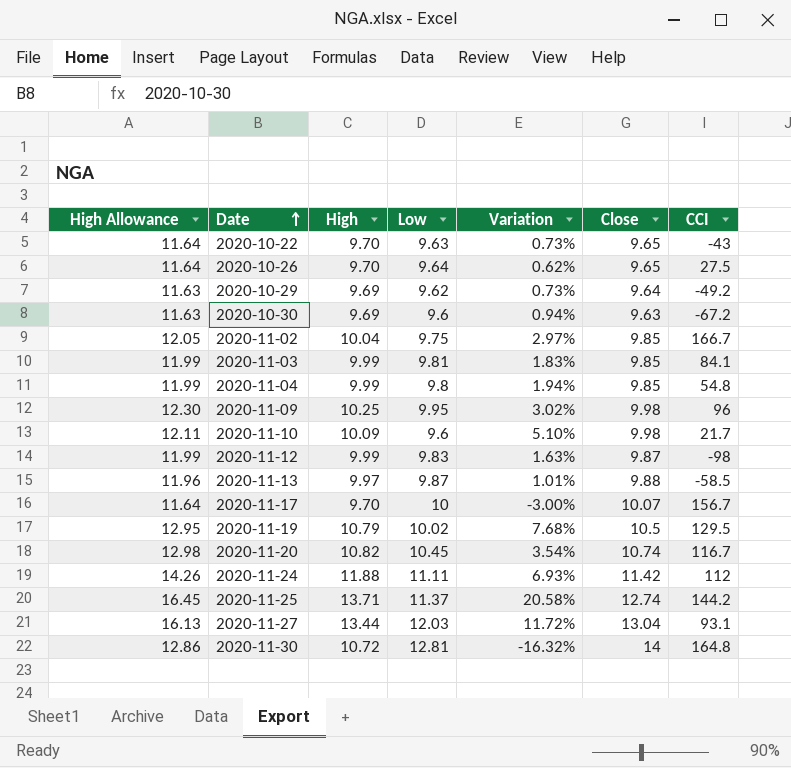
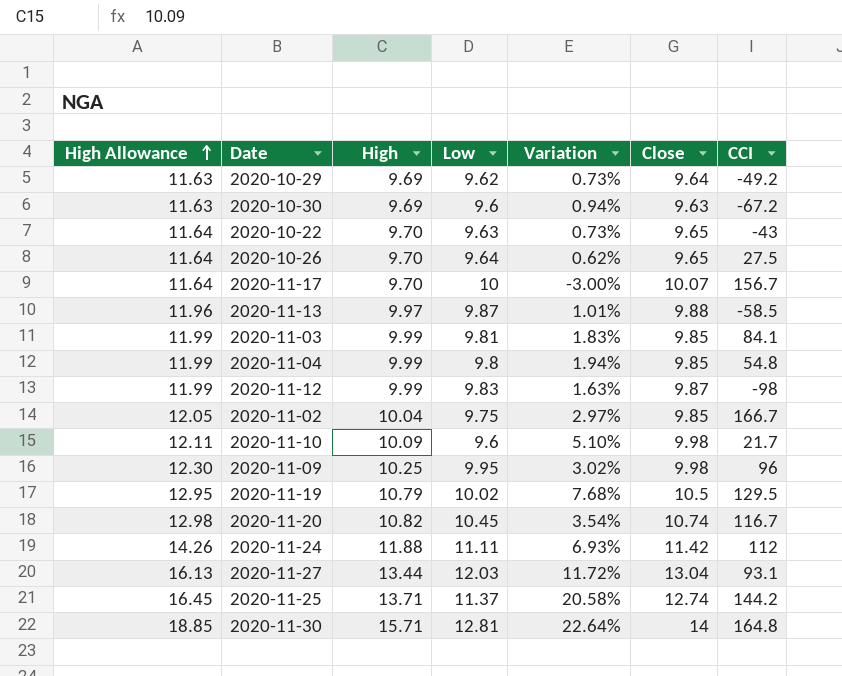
row order: Date ascending -> High Allowance ascending
2020-11-30 | High Allowance: 12.86 -> 18.85
2020-11-30 | High: 10.72 -> 15.71
2020-11-30 | Variation: -16.32% -> 22.64%

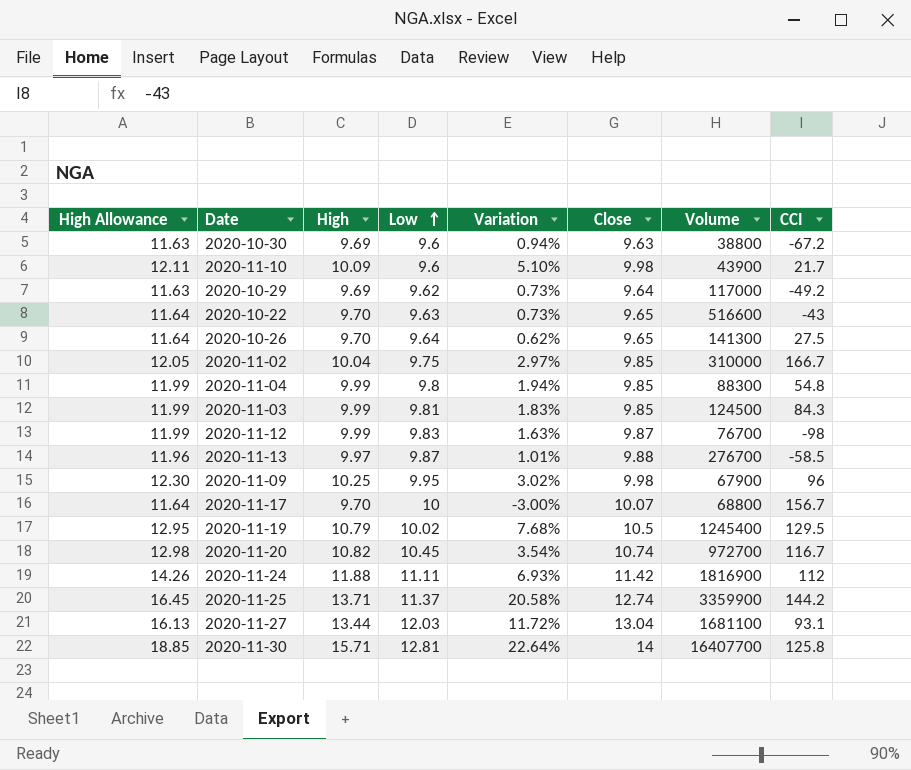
row order: High Allowance ascending -> Low ascending
column Volume | position: none -> 7
2020-11-03 | CCI: 84.1 -> 84.3
2020-11-30 | CCI: 164.8 -> 125.8

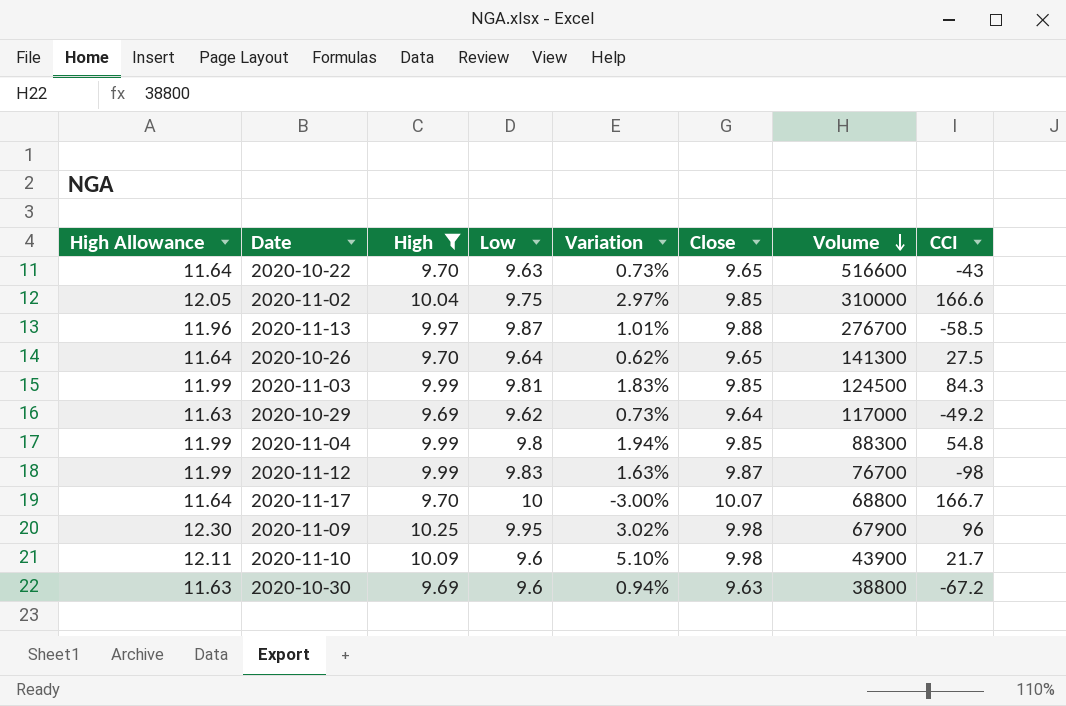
filter: none -> High <= 10.25
row order: Low ascending -> Volume descending
2020-11-02 | CCI: 166.7 -> 166.6
2020-11-17 | CCI: 156.7 -> 166.7

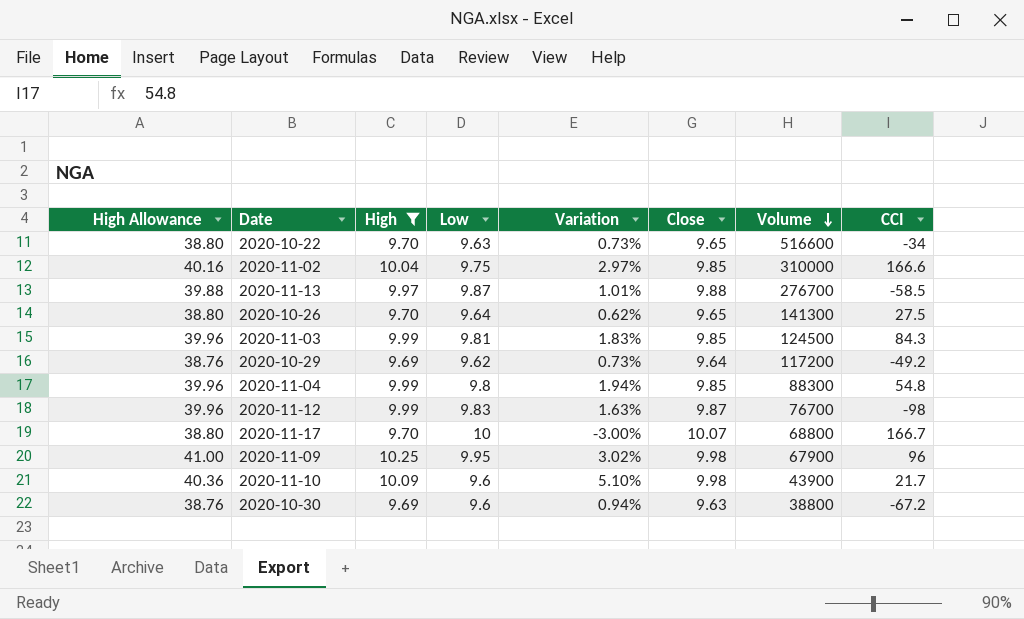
column High Allowance | formula: [High] * 1.2 -> [High] * 4
2020-10-22 | CCI: -43 -> -34
2020-10-29 | Volume: 117000 -> 117200

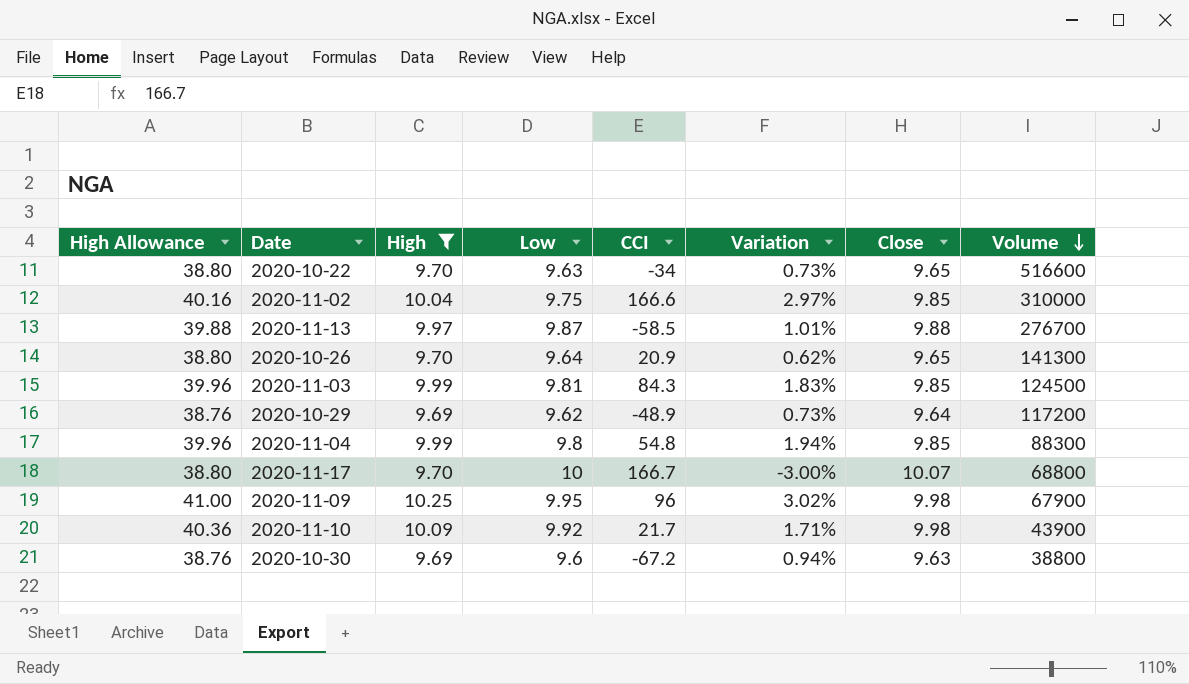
column CCI | position: 8 -> 5
row 2020-11-12: 39.96 | 9.99 | 9.83 | 1.63% | 9.87 | 76700 | -98 -> none
2020-10-26 | CCI: 27.5 -> 20.9
2020-10-29 | CCI: -49.2 -> -48.9
2020-11-10 | Low: 9.6 -> 9.92
2020-11-10 | Variation: 5.10% -> 1.71%

